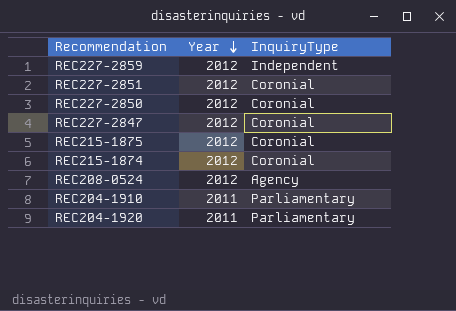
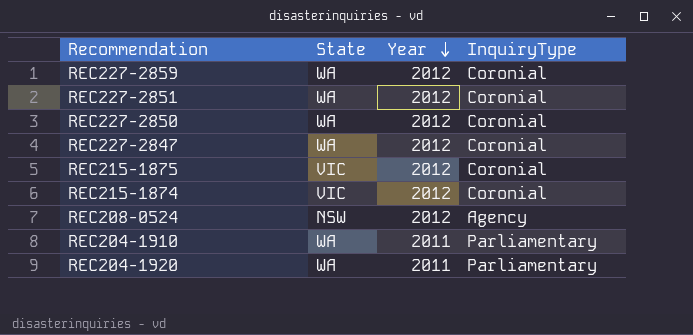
column State | position: none -> 2
REC227-2859 | InquiryType: Independent -> Coronial

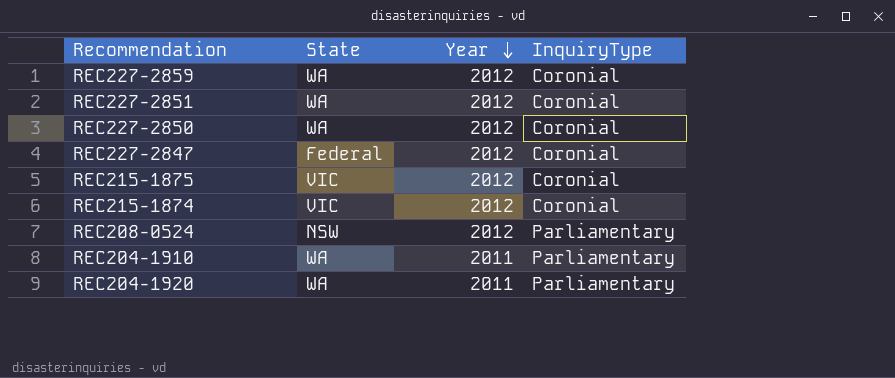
REC227-2847 | State: WA -> Federal
REC208-0524 | InquiryType: Agency -> Parliamentary

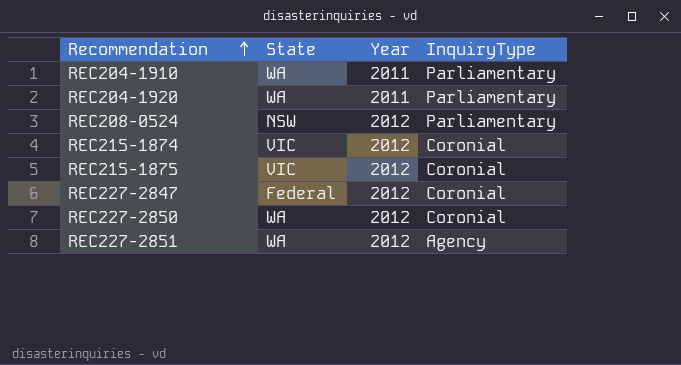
row order: Year descending -> Recommendation ascending
row REC227-2859: WA | 2012 | Coronial -> none
REC227-2851 | InquiryType: Coronial -> Agency

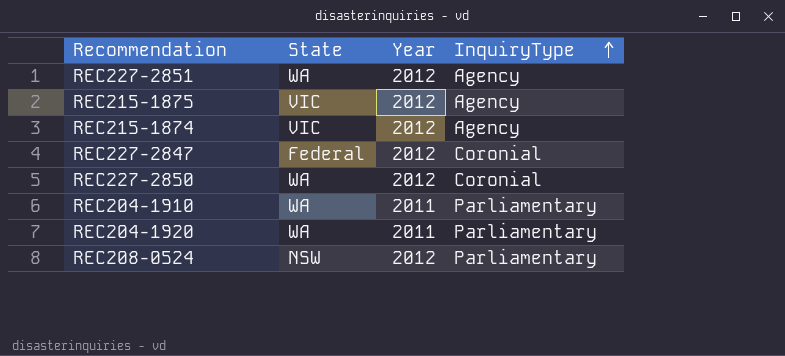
row order: Recommendation ascending -> InquiryType ascending
REC215-1875 | InquiryType: Coronial -> Agency
REC215-1874 | InquiryType: Coronial -> Agency

